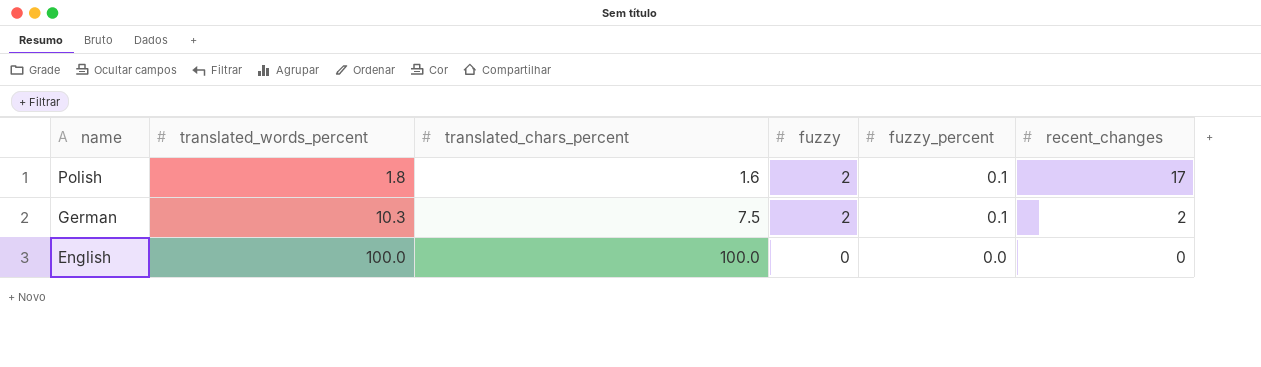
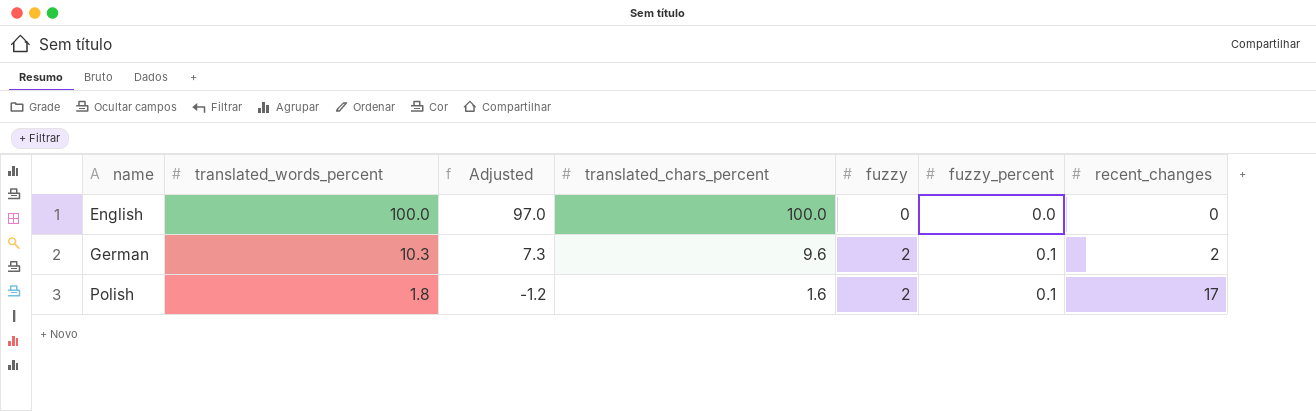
row order: name descending -> name ascending
column Adjusted | formula: none -> [translated_words_percent] - 3
German | translated_chars_percent: 7.5 -> 9.6

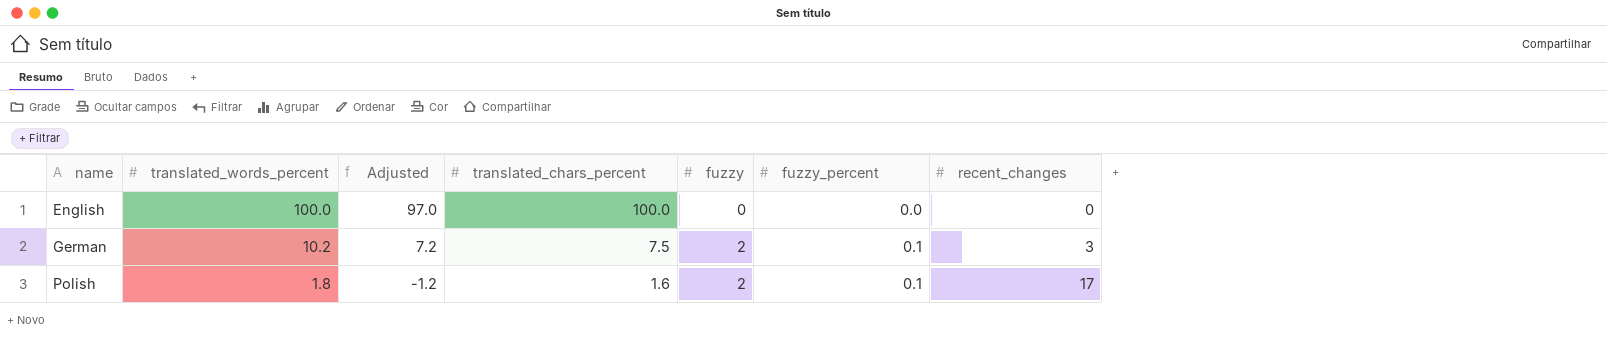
German | translated_words_percent: 10.3 -> 10.2
German | Adjusted: 7.3 -> 7.2
German | translated_chars_percent: 9.6 -> 7.5
German | recent_changes: 2 -> 3

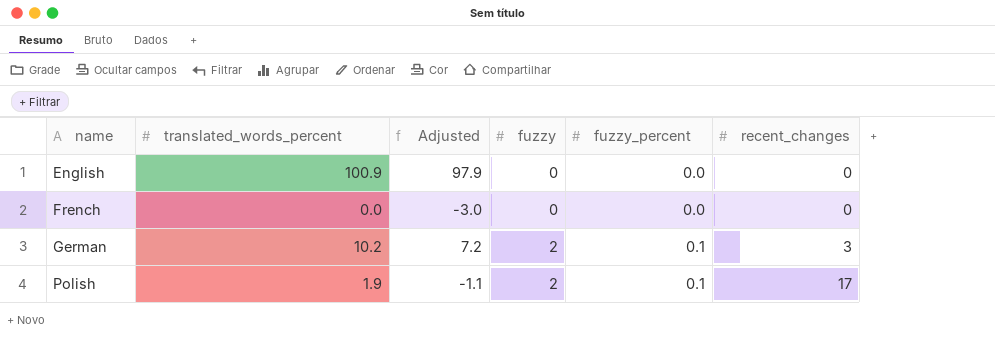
column translated_chars_percent | position: 4 -> none
English | translated_words_percent: 100.0 -> 100.9
English | Adjusted: 97.0 -> 97.9
row French: none -> 0.0 | -3.0 | 0 | 0.0 | 0
Polish | translated_words_percent: 1.8 -> 1.9
Polish | Adjusted: -1.2 -> -1.1

